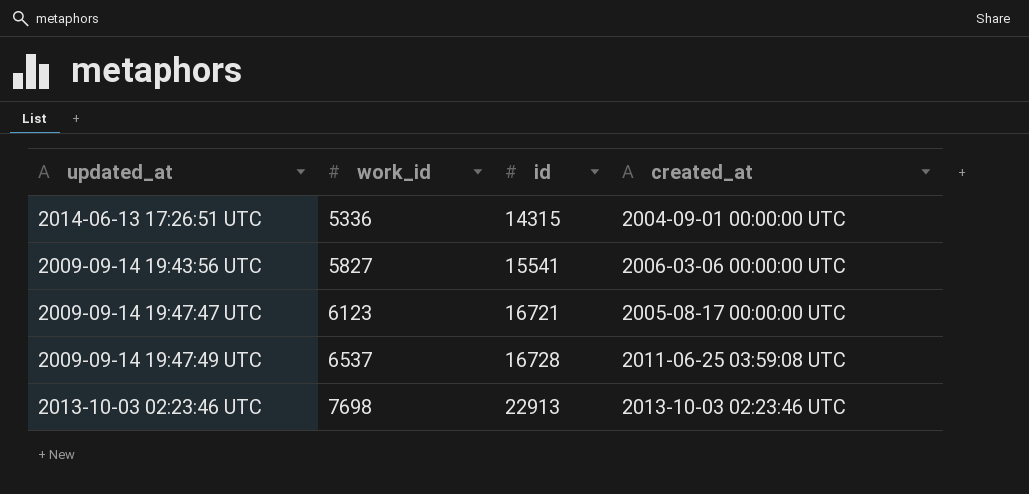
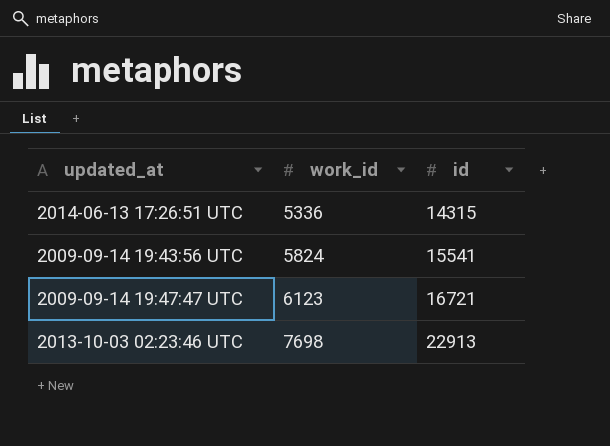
column created_at | position: 4 -> none
row 2009-09-14 19:47:49 UTC: 6537 | 16728 | 2011-06-25 03:59:08 UTC -> none
2009-09-14 19:43:56 UTC | work_id: 5827 -> 5824

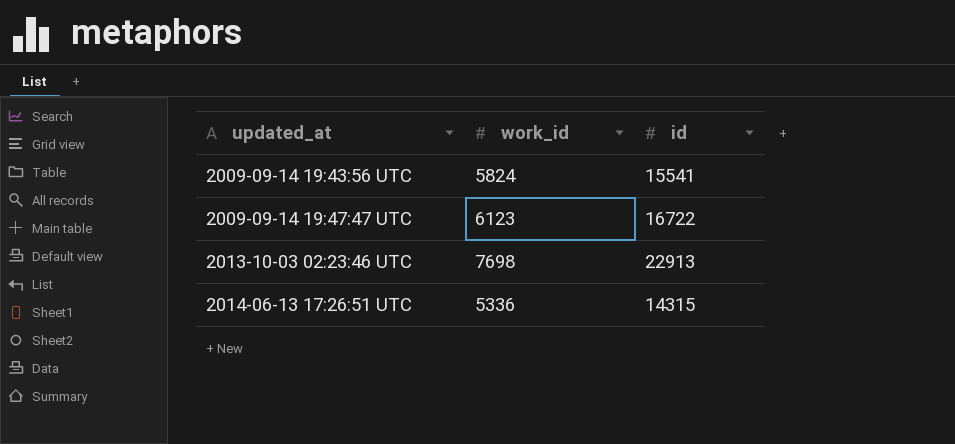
row order: work_id ascending -> updated_at ascending
2009-09-14 19:47:47 UTC | id: 16721 -> 16722

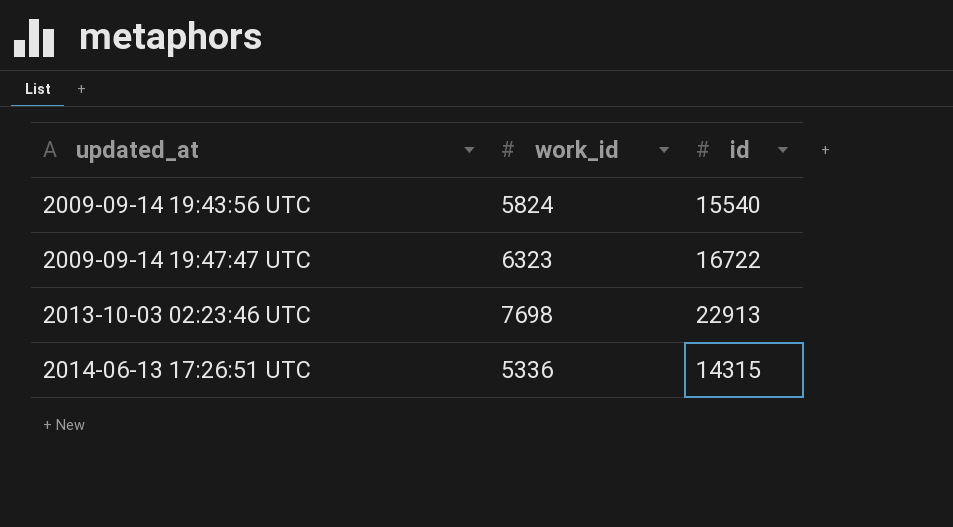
2009-09-14 19:43:56 UTC | id: 15541 -> 15540
2009-09-14 19:47:47 UTC | work_id: 6123 -> 6323

